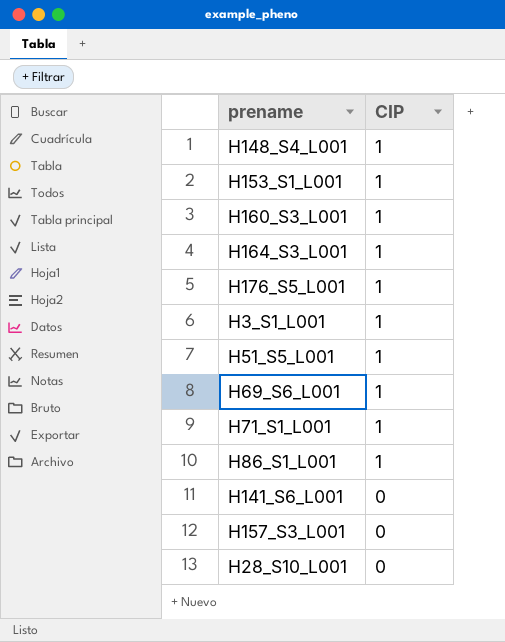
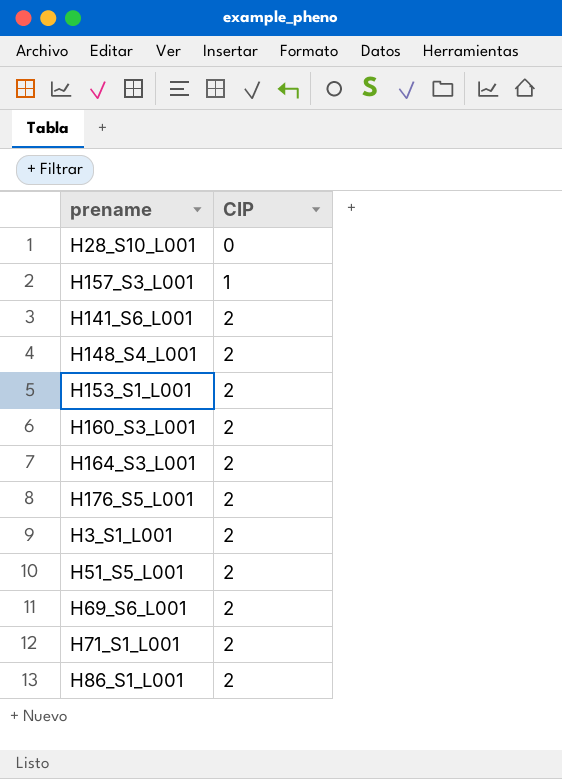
row order: CIP descending -> CIP ascending
H157_S3_L001 | CIP: 0 -> 1
H141_S6_L001 | CIP: 0 -> 2
H148_S4_L001 | CIP: 1 -> 2
H153_S1_L001 | CIP: 1 -> 2
H160_S3_L001 | CIP: 1 -> 2
H164_S3_L001 | CIP: 1 -> 2
H176_S5_L001 | CIP: 1 -> 2
H3_S1_L001 | CIP: 1 -> 2
H51_S5_L001 | CIP: 1 -> 2
H69_S6_L001 | CIP: 1 -> 2
H71_S1_L001 | CIP: 1 -> 2
H86_S1_L001 | CIP: 1 -> 2

